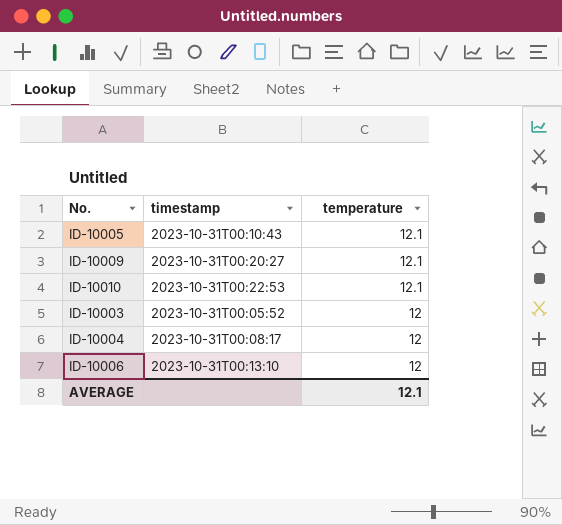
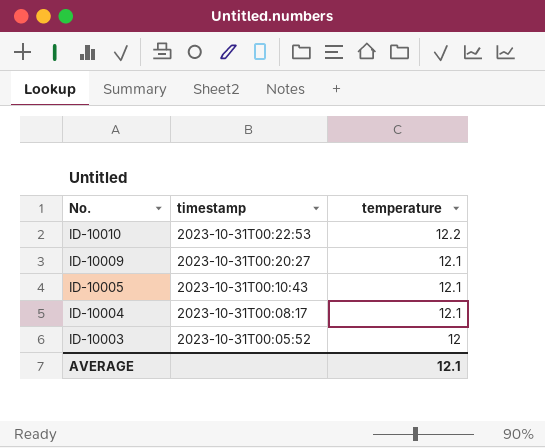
row order: temperature descending -> No. descending
row ID-10006: 2023-10-31T00:13:10 | 12 -> none
ID-10010 | temperature: 12.1 -> 12.2
ID-10004 | temperature: 12 -> 12.1

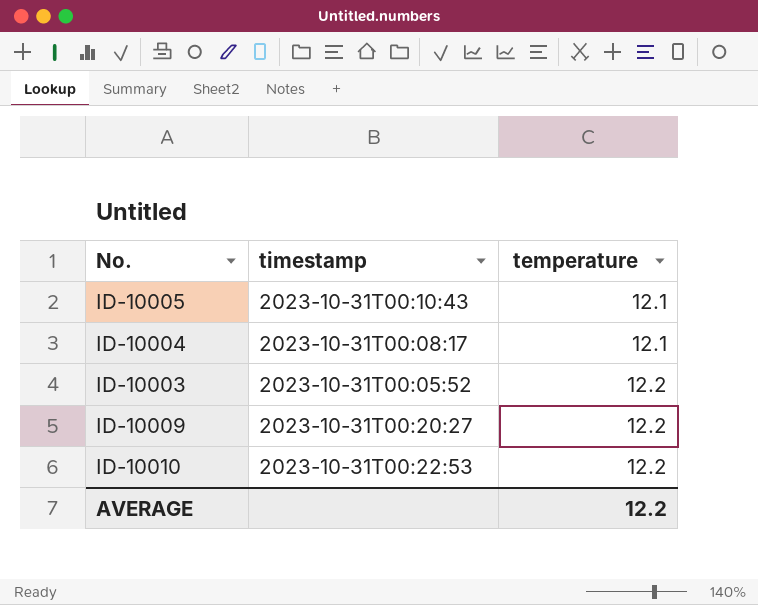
row order: No. descending -> temperature ascending
ID-10003 | temperature: 12 -> 12.2
ID-10009 | temperature: 12.1 -> 12.2
AVERAGE | temperature: 12.1 -> 12.2

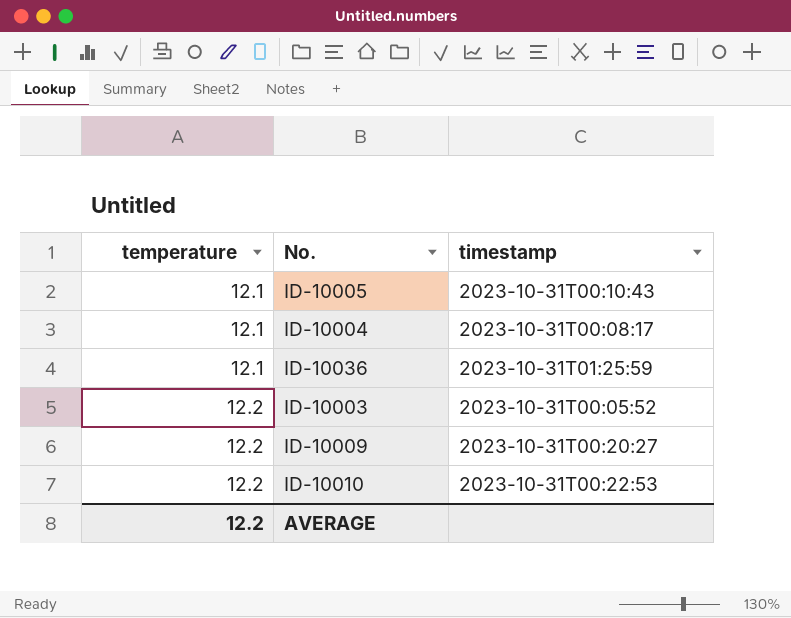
column temperature | position: 3 -> 1
row ID-10036: none -> 12.1 | 2023-10-31T01:25:59

